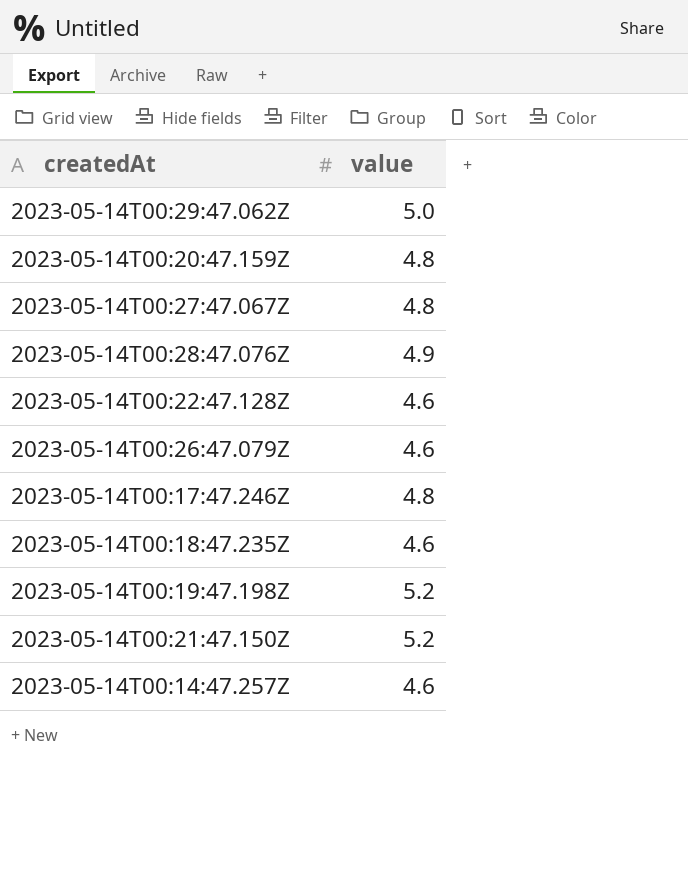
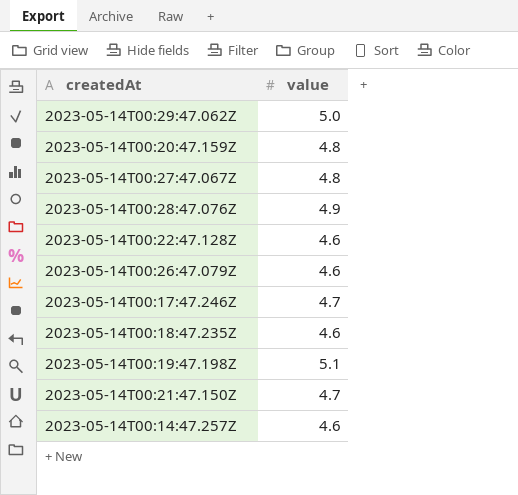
2023-05-14T00:17:47.246Z | value: 4.8 -> 4.7
2023-05-14T00:19:47.198Z | value: 5.2 -> 5.1
2023-05-14T00:21:47.150Z | value: 5.2 -> 4.7

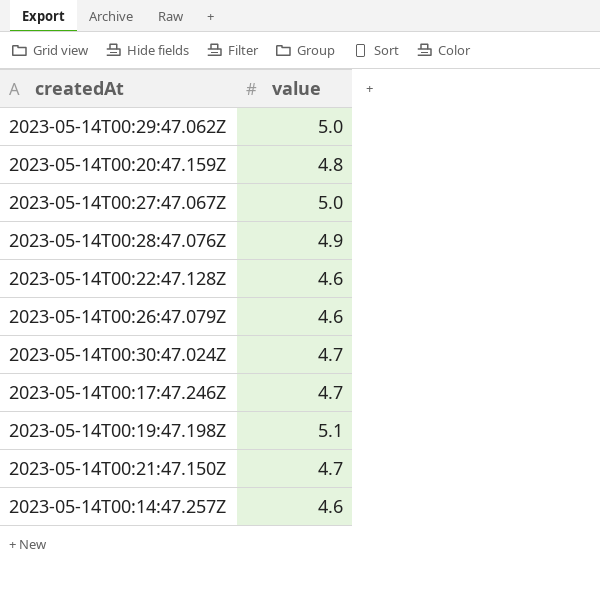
row 2023-05-14T00:18:47.235Z: 4.6 -> none
2023-05-14T00:27:47.067Z | value: 4.8 -> 5.0
row 2023-05-14T00:30:47.024Z: none -> 4.7

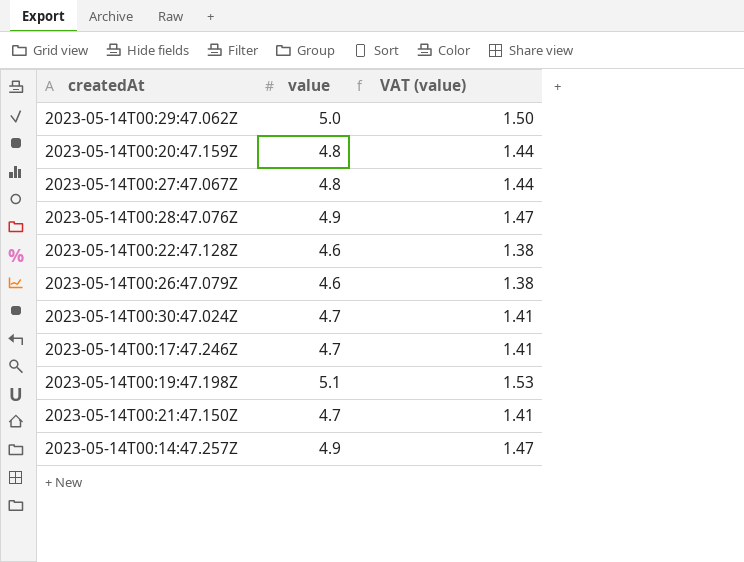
column VAT (value) | formula: none -> [value] * 0.3
2023-05-14T00:27:47.067Z | value: 5.0 -> 4.8
2023-05-14T00:14:47.257Z | value: 4.6 -> 4.9

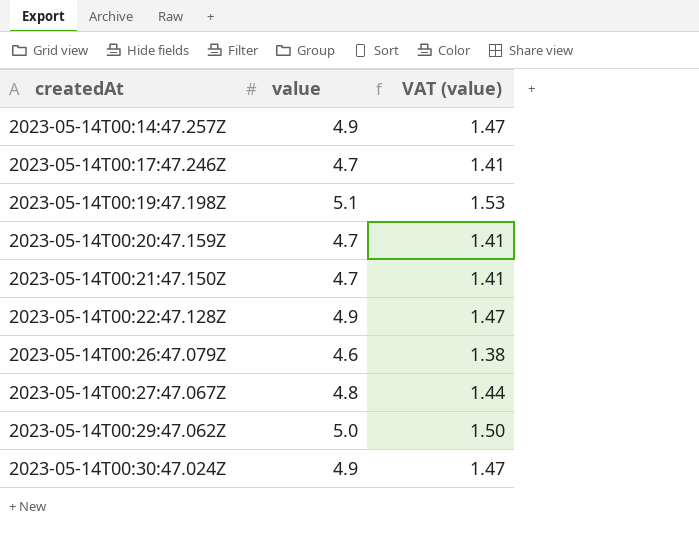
row order: none -> createdAt ascending
row 2023-05-14T00:28:47.076Z: 4.9 | 1.47 -> none
2023-05-14T00:20:47.159Z | value: 4.8 -> 4.7
2023-05-14T00:20:47.159Z | VAT (value): 1.44 -> 1.41
2023-05-14T00:22:47.128Z | value: 4.6 -> 4.9
2023-05-14T00:22:47.128Z | VAT (value): 1.38 -> 1.47
2023-05-14T00:30:47.024Z | value: 4.7 -> 4.9
2023-05-14T00:30:47.024Z | VAT (value): 1.41 -> 1.47

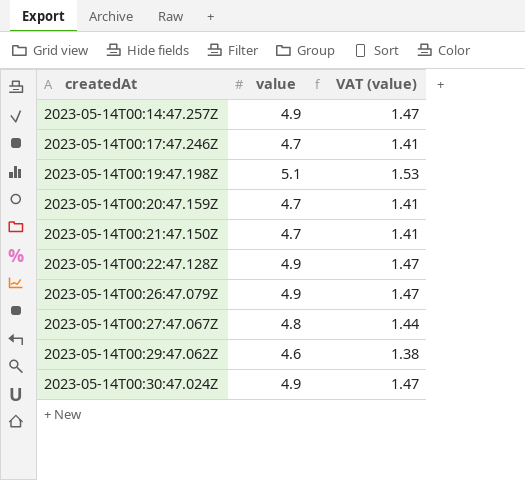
2023-05-14T00:26:47.079Z | value: 4.6 -> 4.9
2023-05-14T00:26:47.079Z | VAT (value): 1.38 -> 1.47
2023-05-14T00:29:47.062Z | value: 5.0 -> 4.6
2023-05-14T00:29:47.062Z | VAT (value): 1.50 -> 1.38

